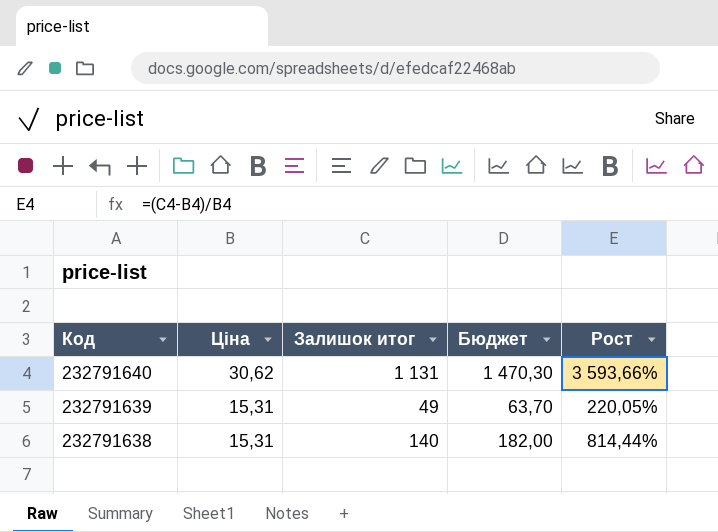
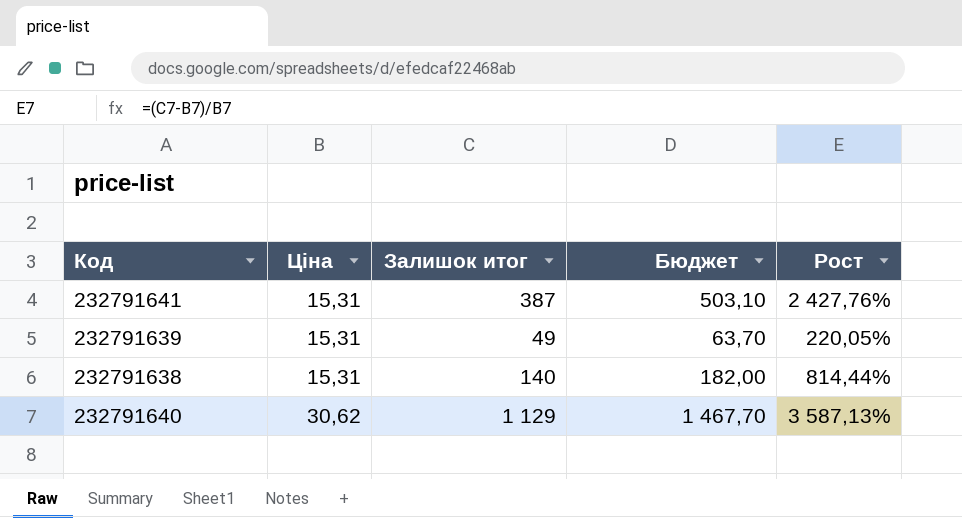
row order: Код descending -> Ціна ascending
row 232791641: none -> 15,31 | 387 | 503,10 | 2 427,76%
232791640 | Залишок итог: 1 131 -> 1 129
232791640 | Бюджет: 1 470,30 -> 1 467,70
232791640 | Рост: 3 593,66% -> 3 587,13%

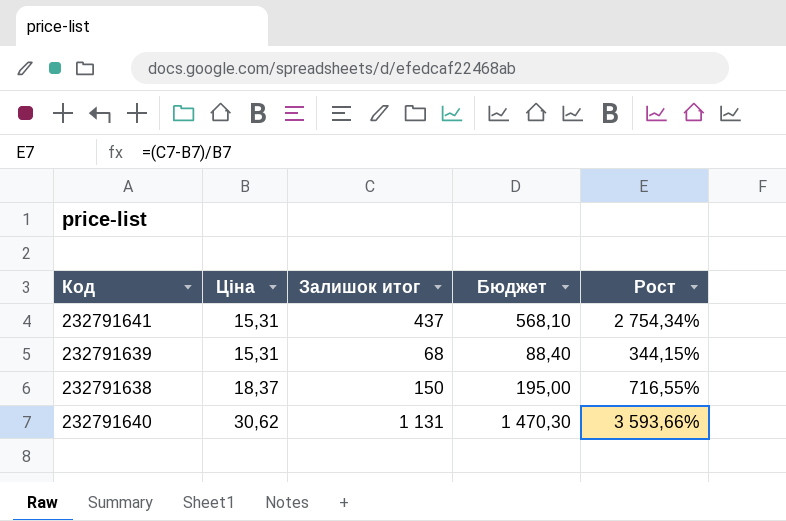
232791641 | Залишок итог: 387 -> 437
232791641 | Бюджет: 503,10 -> 568,10
232791641 | Рост: 2 427,76% -> 2 754,34%
232791639 | Залишок итог: 49 -> 68
232791639 | Бюджет: 63,70 -> 88,40
232791639 | Рост: 220,05% -> 344,15%
232791638 | Ціна: 15,31 -> 18,37
232791638 | Залишок итог: 140 -> 150
232791638 | Бюджет: 182,00 -> 195,00
232791638 | Рост: 814,44% -> 716,55%
232791640 | Залишок итог: 1 129 -> 1 131
232791640 | Бюджет: 1 467,70 -> 1 470,30
232791640 | Рост: 3 587,13% -> 3 593,66%

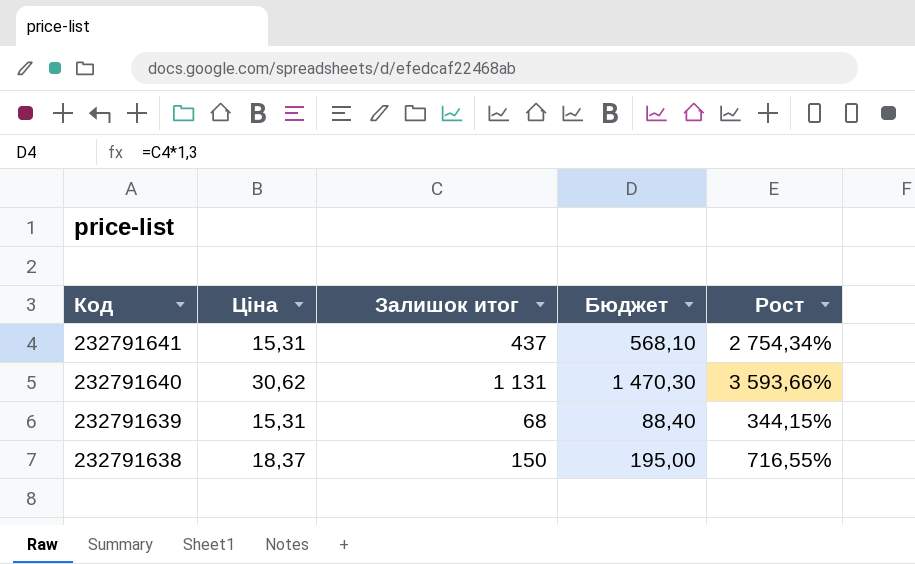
row order: Ціна ascending -> Код descending

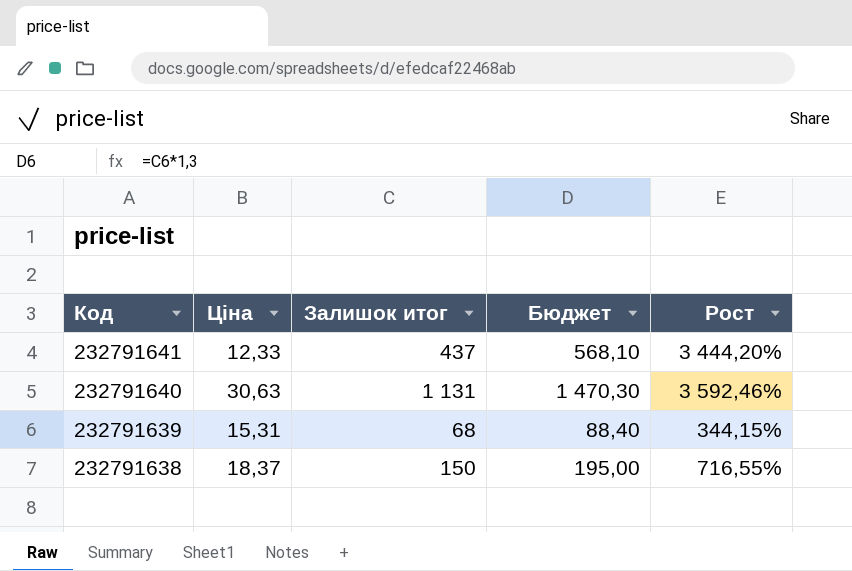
232791641 | Ціна: 15,31 -> 12,33
232791641 | Рост: 2 754,34% -> 3 444,20%
232791640 | Ціна: 30,62 -> 30,63
232791640 | Рост: 3 593,66% -> 3 592,46%

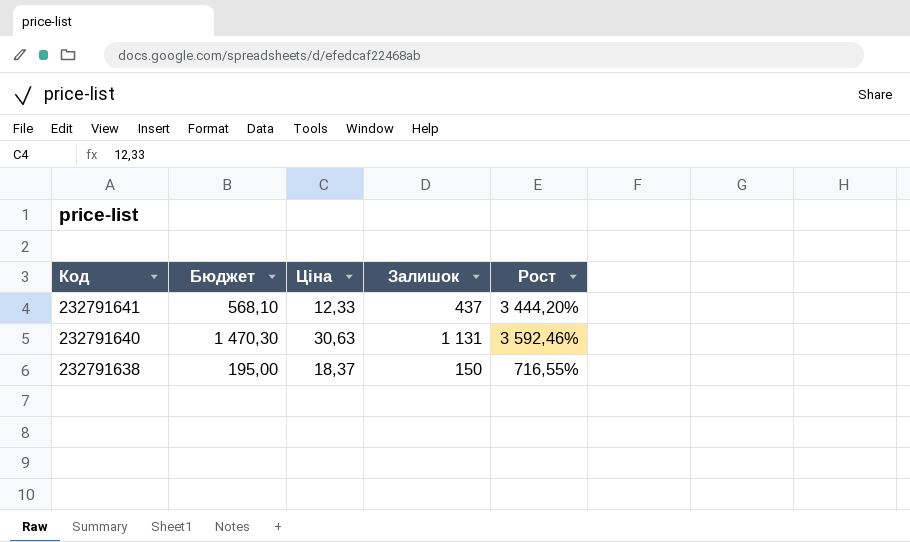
column Бюджет | position: 4 -> 2
column name: Залишок итог -> Залишок
row 232791639: 15,31 | 68 | 88,40 | 344,15% -> none

